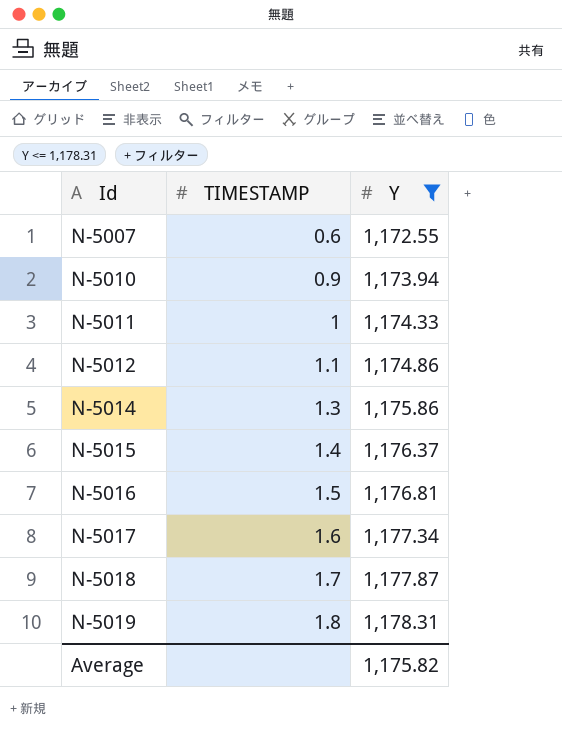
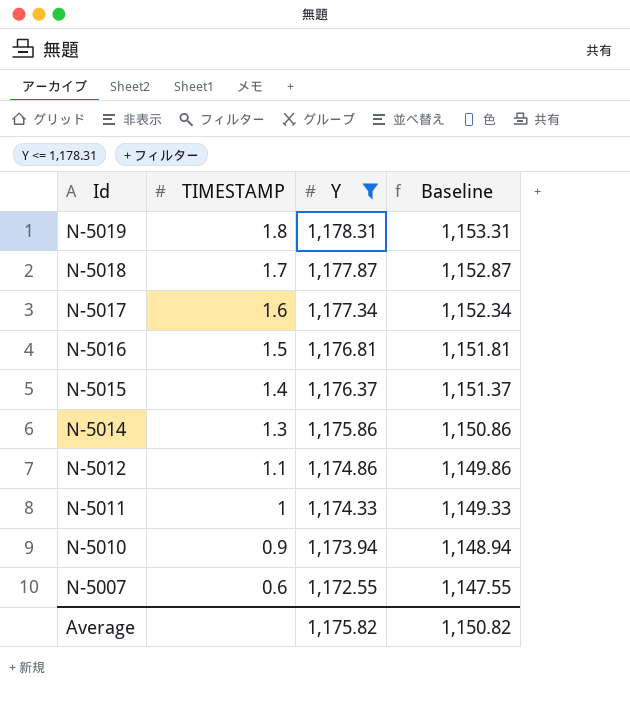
row order: Id ascending -> Id descending
column Baseline | formula: none -> [Y] - 25

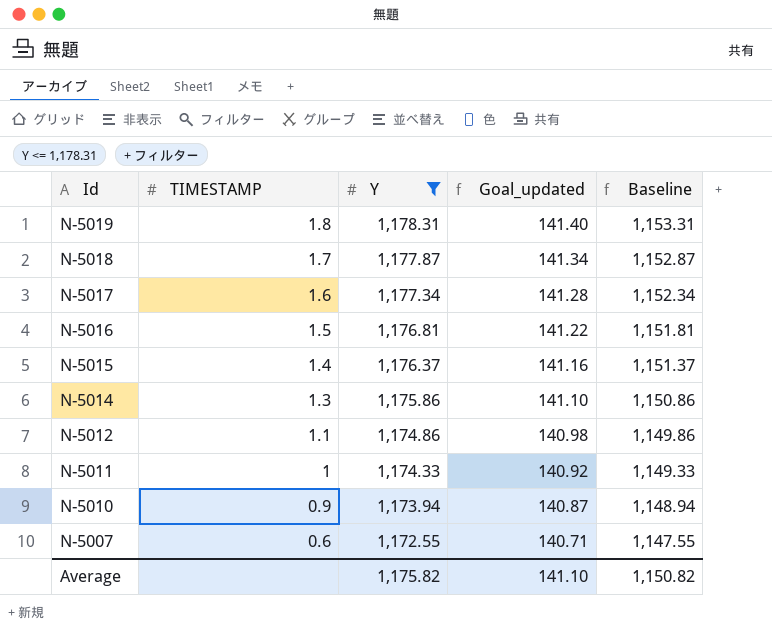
column Goal_updated | formula: none -> [Y] * 0.12

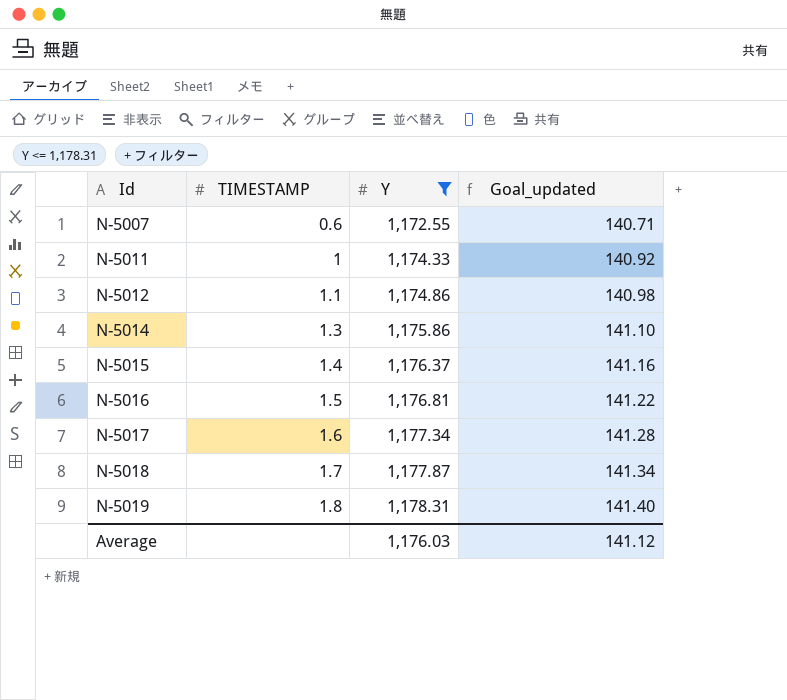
row order: Id descending -> Id ascending
column Baseline | formula: [Y] - 25 -> none
row N-5010: 0.9 | 1,173.94 | 140.87 | 1,148.94 -> none
Average | Y: 1,175.82 -> 1,176.03
Average | Goal_updated: 141.10 -> 141.12

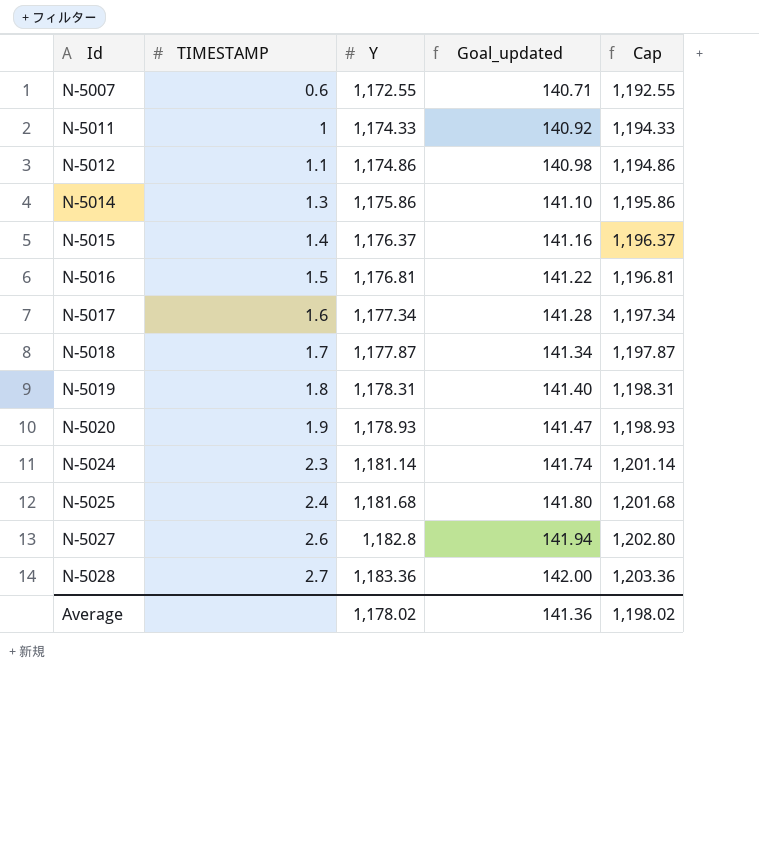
filter: Y <= 1,178.31 -> none
column Cap | formula: none -> [Y] + 20
Average | Y: 1,176.03 -> 1,178.02
Average | Goal_updated: 141.12 -> 141.36

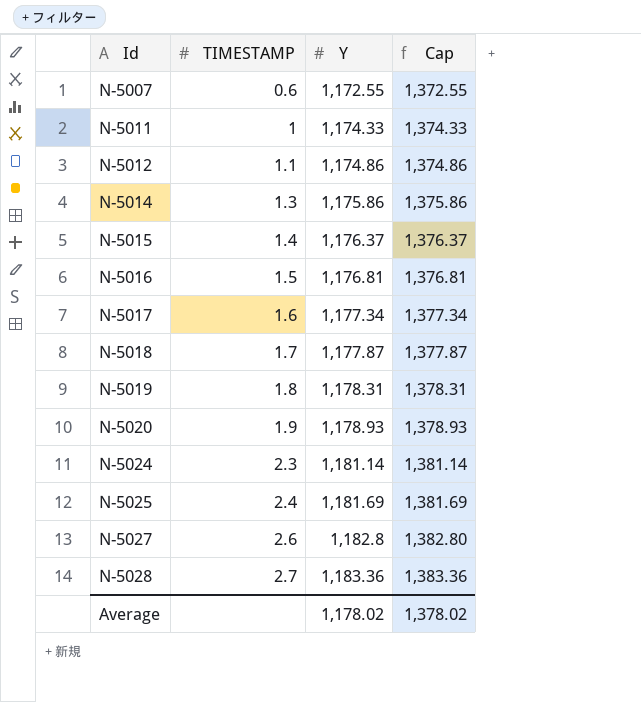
column Goal_updated | formula: [Y] * 0.12 -> none
column Cap | formula: [Y] + 20 -> [Y] + 200
N-5025 | Y: 1,181.68 -> 1,181.69
Average | Cap: 1,198.02 -> 1,378.02

